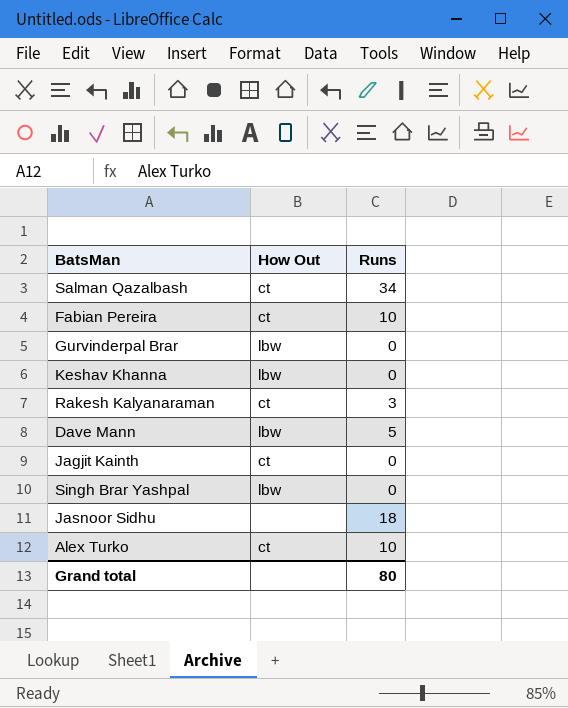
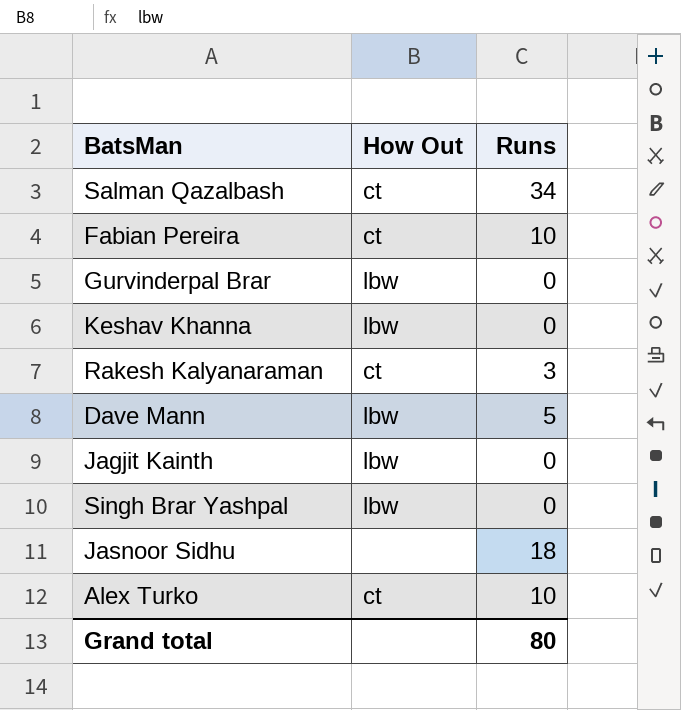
Jagjit Kainth | How Out: ct -> lbw

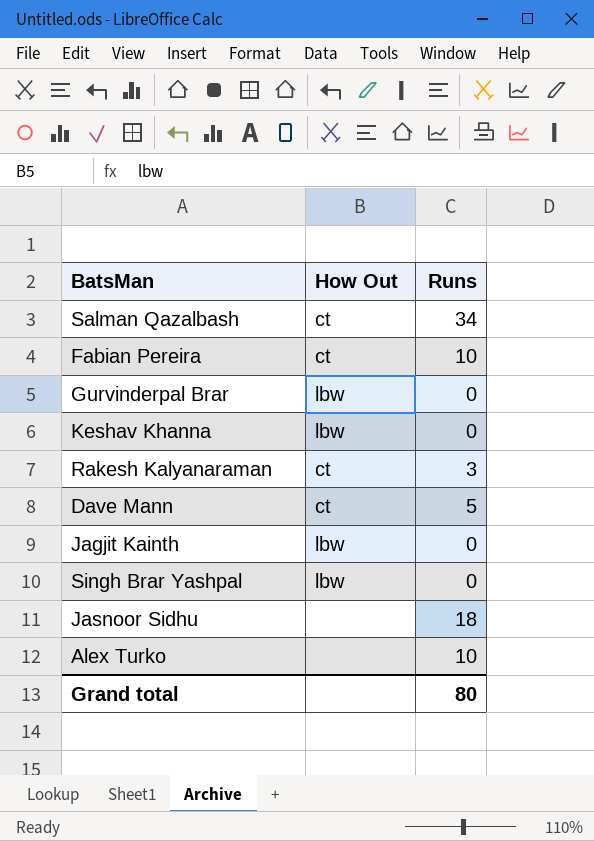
Dave Mann | How Out: lbw -> ct
Alex Turko | How Out: ct -> none

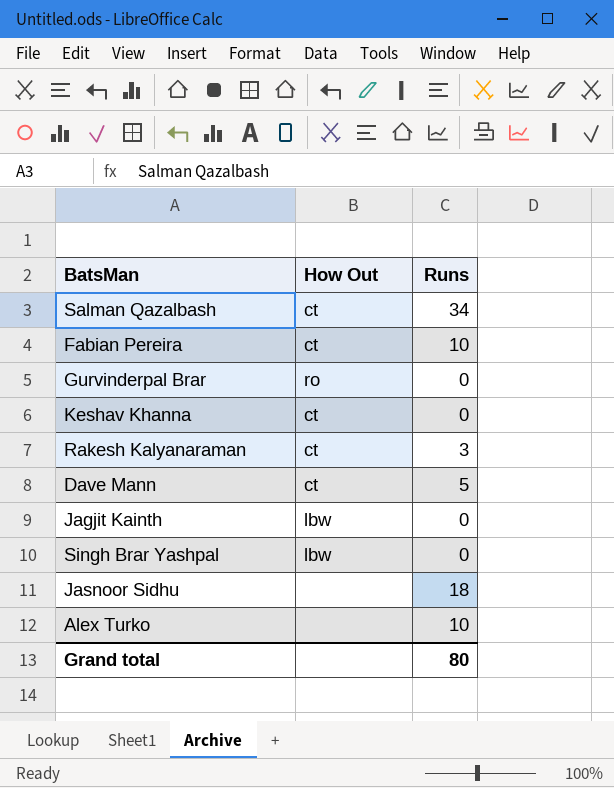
Gurvinderpal Brar | How Out: lbw -> ro
Keshav Khanna | How Out: lbw -> ct

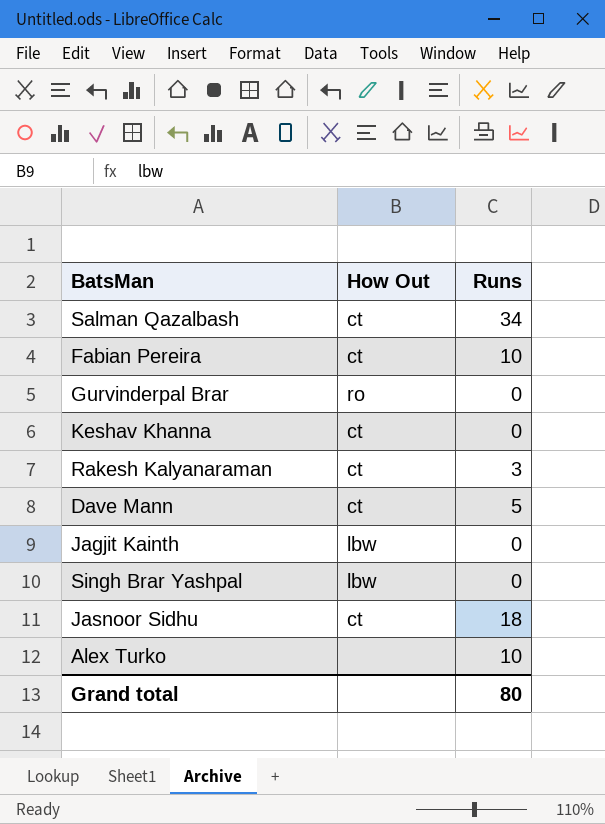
Jasnoor Sidhu | How Out: none -> ct

